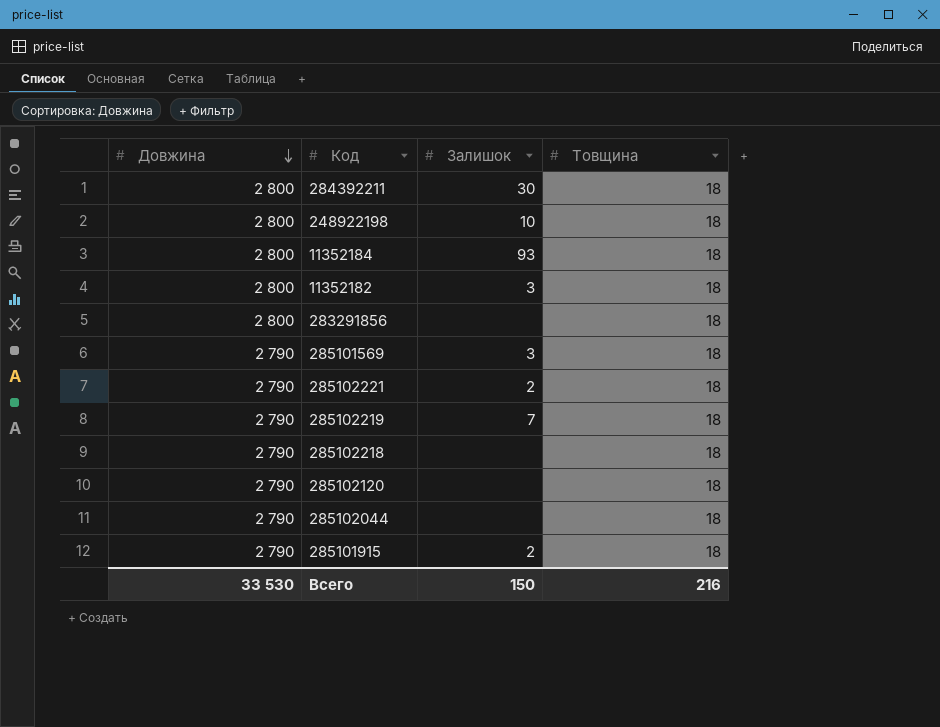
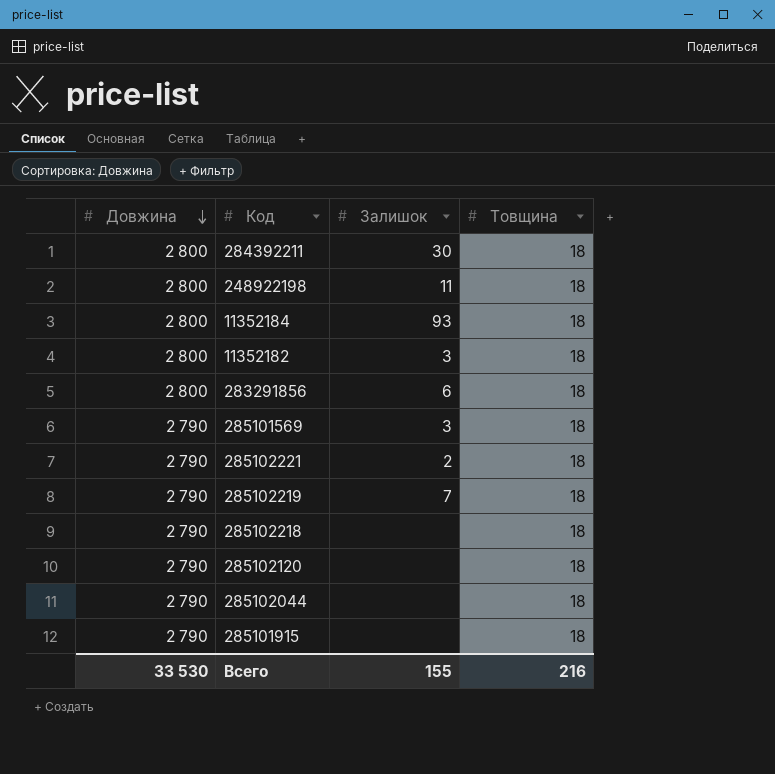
248922198 | Залишок: 10 -> 11
283291856 | Залишок: none -> 6
285101915 | Залишок: 2 -> none
Всего | Залишок: 150 -> 155

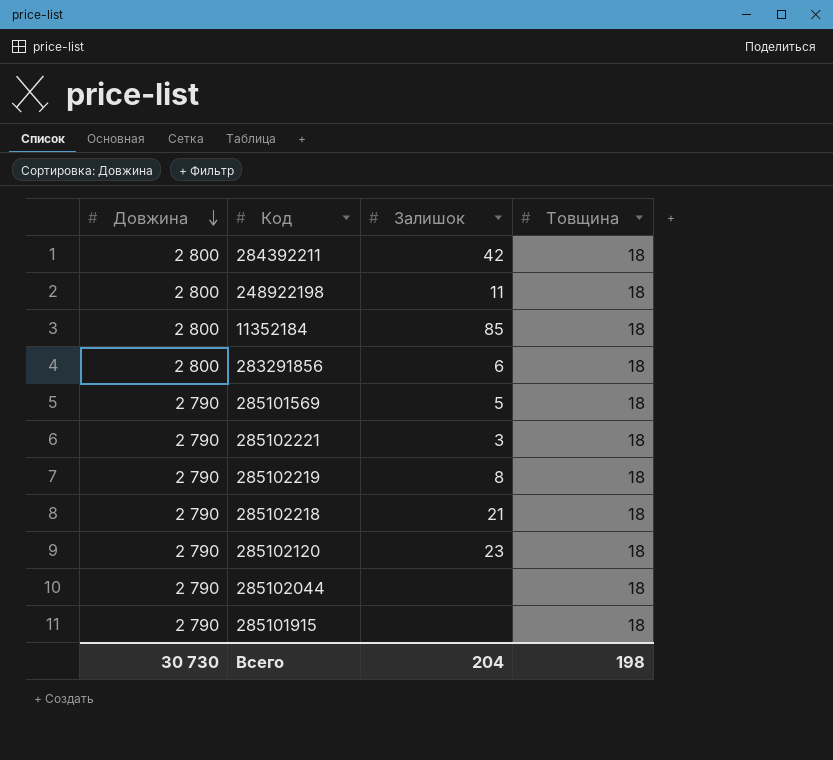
row 11352182: 2 800 | 3 | 18 -> none
284392211 | Залишок: 30 -> 42
11352184 | Залишок: 93 -> 85
285101569 | Залишок: 3 -> 5
285102221 | Залишок: 2 -> 3
285102219 | Залишок: 7 -> 8
285102218 | Залишок: none -> 21
285102120 | Залишок: none -> 23
Всего | Довжина: 33 530 -> 30 730
Всего | Залишок: 155 -> 204
Всего | Товщина: 216 -> 198

